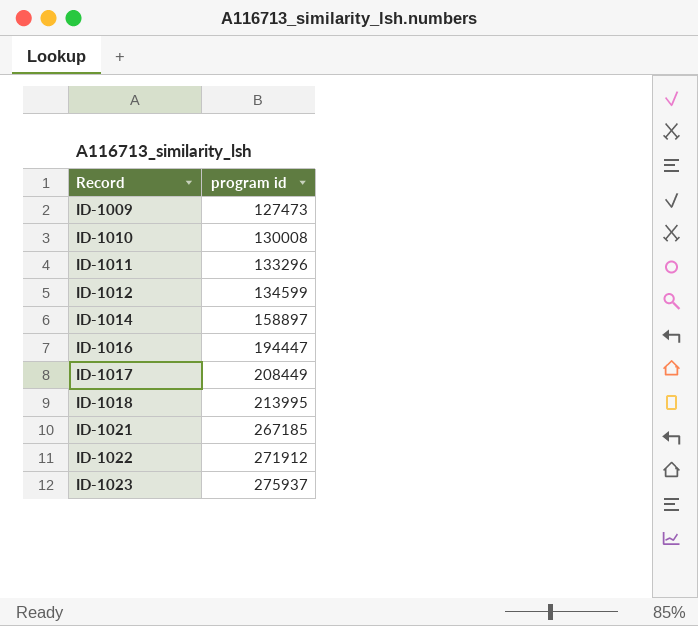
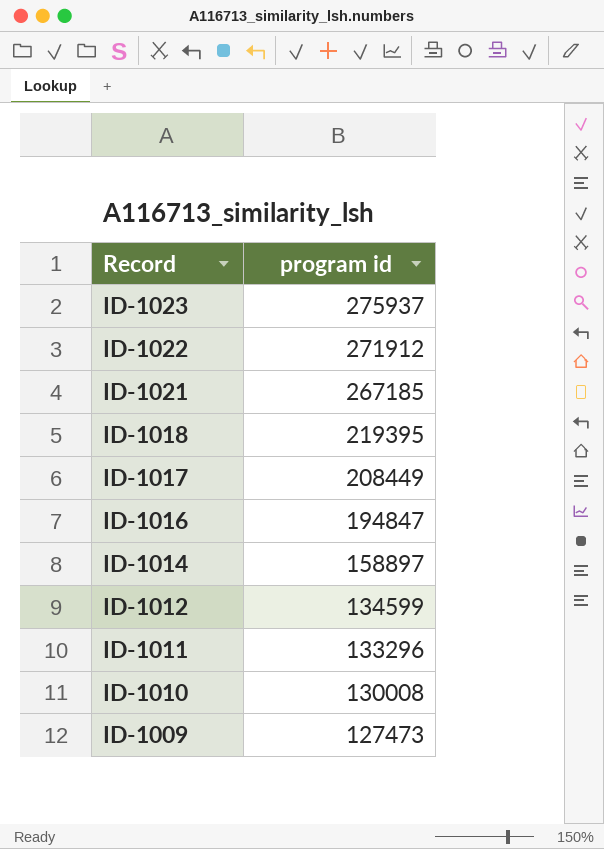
row order: Record ascending -> Record descending
ID-1018 | program id: 213995 -> 219395
ID-1016 | program id: 194447 -> 194847

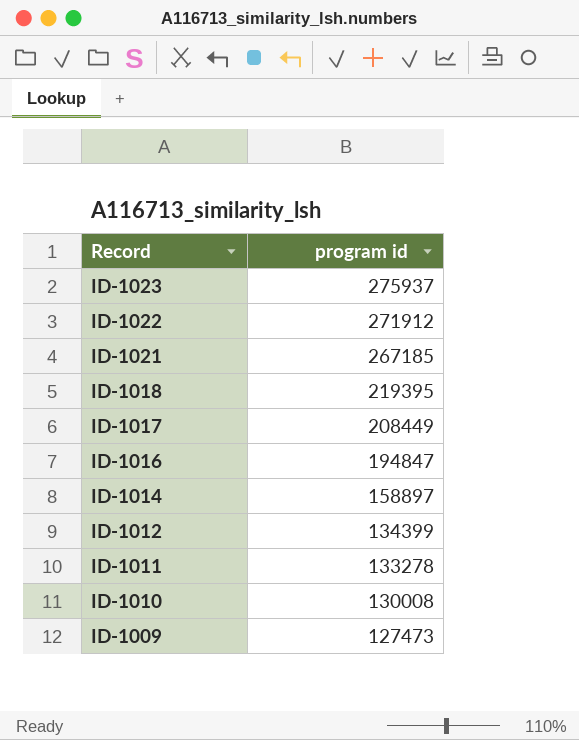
ID-1012 | program id: 134599 -> 134399
ID-1011 | program id: 133296 -> 133278

